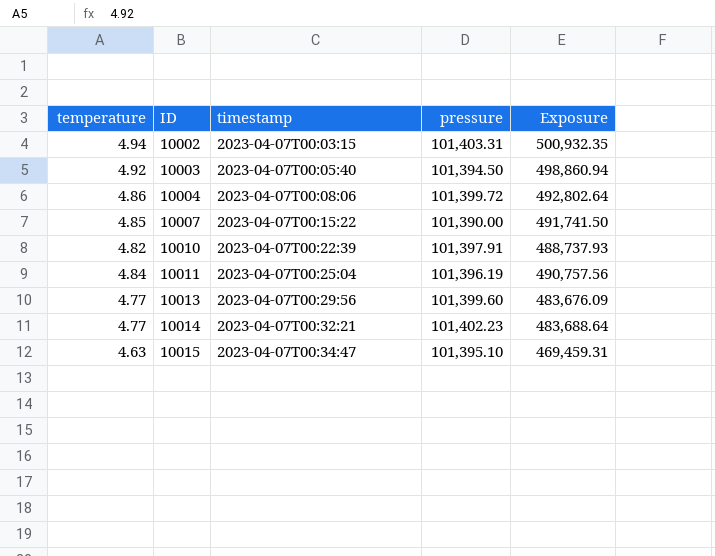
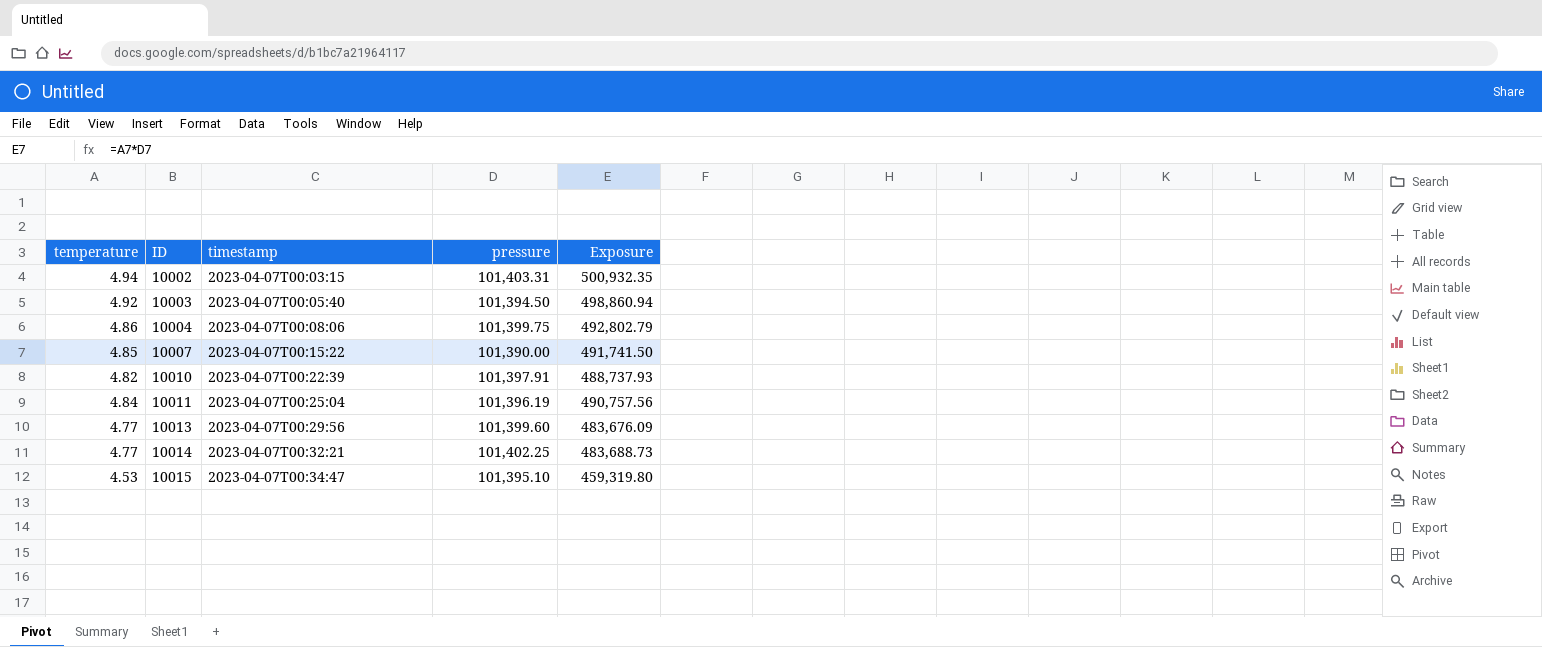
10004 | pressure: 101,399.72 -> 101,399.75
10004 | Exposure: 492,802.64 -> 492,802.79
10014 | pressure: 101,402.23 -> 101,402.25
10014 | Exposure: 483,688.64 -> 483,688.73
10015 | temperature: 4.63 -> 4.53
10015 | Exposure: 469,459.31 -> 459,319.80

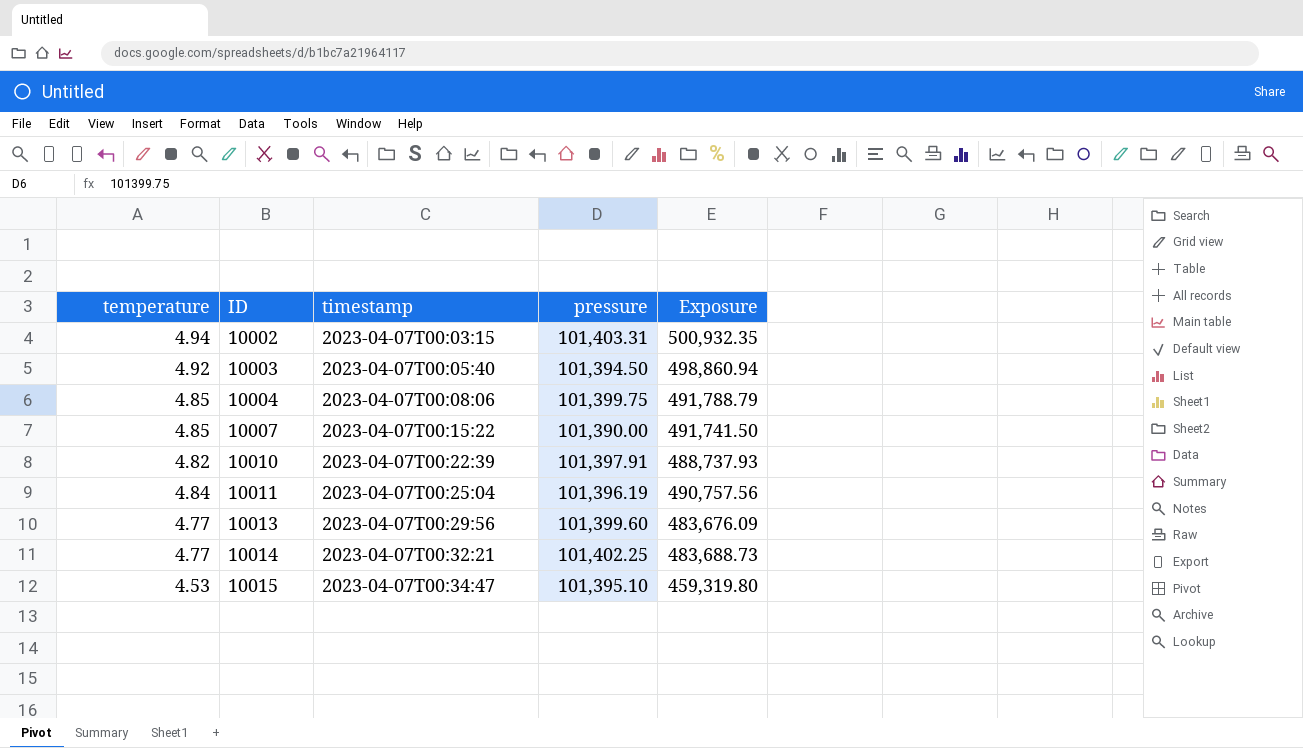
10004 | temperature: 4.86 -> 4.85
10004 | Exposure: 492,802.79 -> 491,788.79

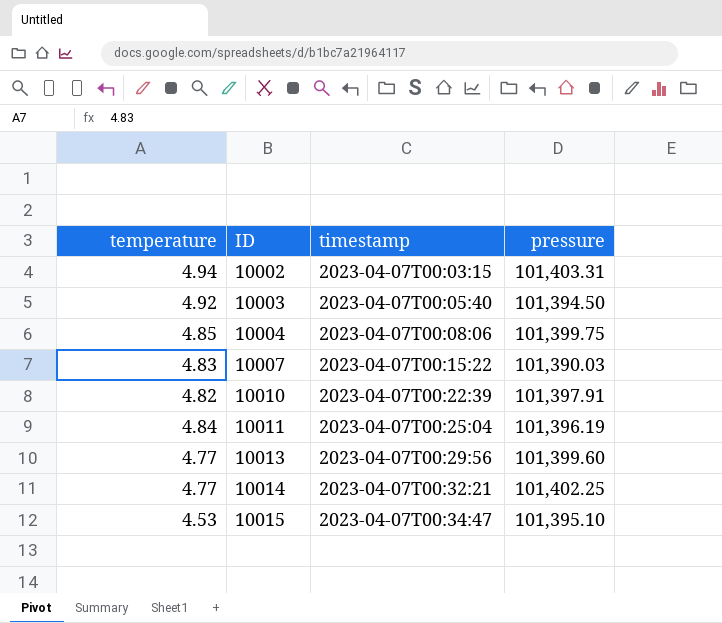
column Exposure | formula: [temperature] * [pressure] -> none
10007 | temperature: 4.85 -> 4.83
10007 | pressure: 101,390.00 -> 101,390.03

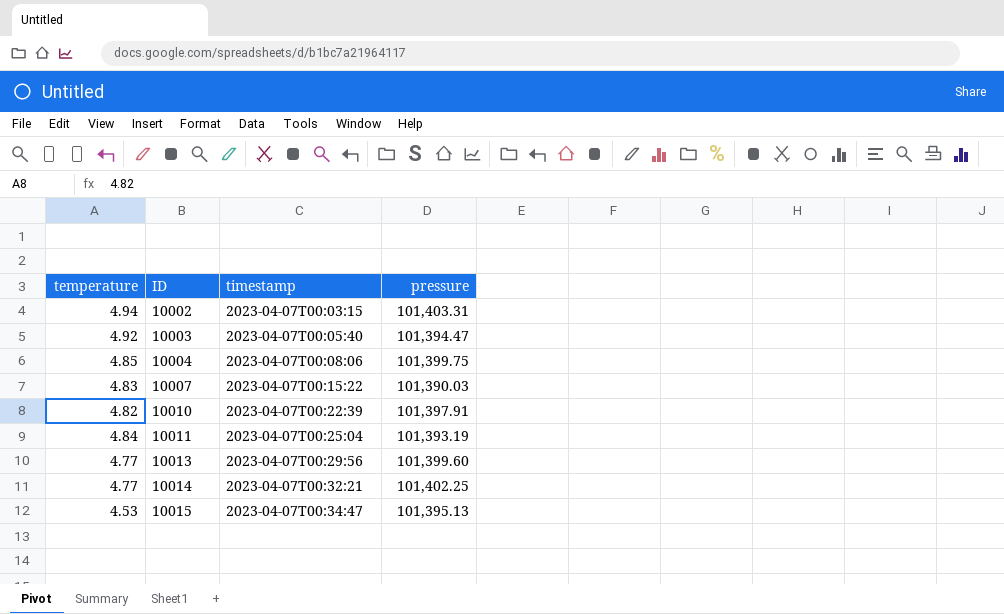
10003 | pressure: 101,394.50 -> 101,394.47
10011 | pressure: 101,396.19 -> 101,393.19
10015 | pressure: 101,395.10 -> 101,395.13

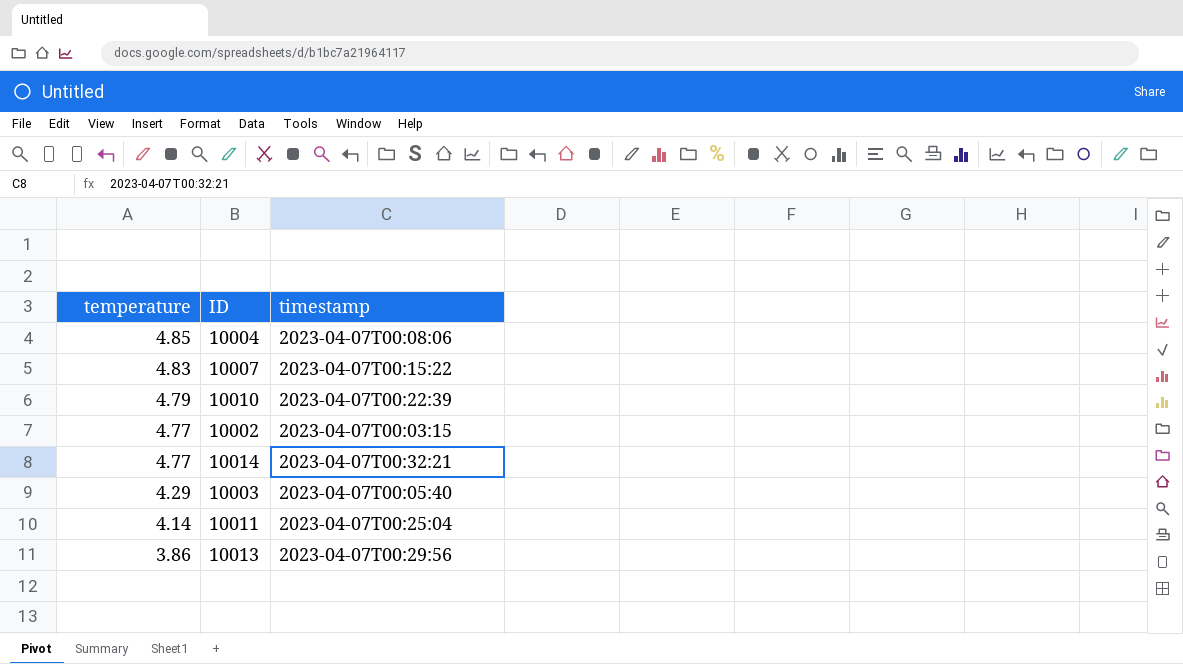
row order: ID ascending -> temperature descending
column pressure | position: 4 -> none
row 10015: 4.53 | 2023-04-07T00:34:47 | 101,395.13 -> none
10010 | temperature: 4.82 -> 4.79
10002 | temperature: 4.94 -> 4.77
10003 | temperature: 4.92 -> 4.29
10011 | temperature: 4.84 -> 4.14
10013 | temperature: 4.77 -> 3.86

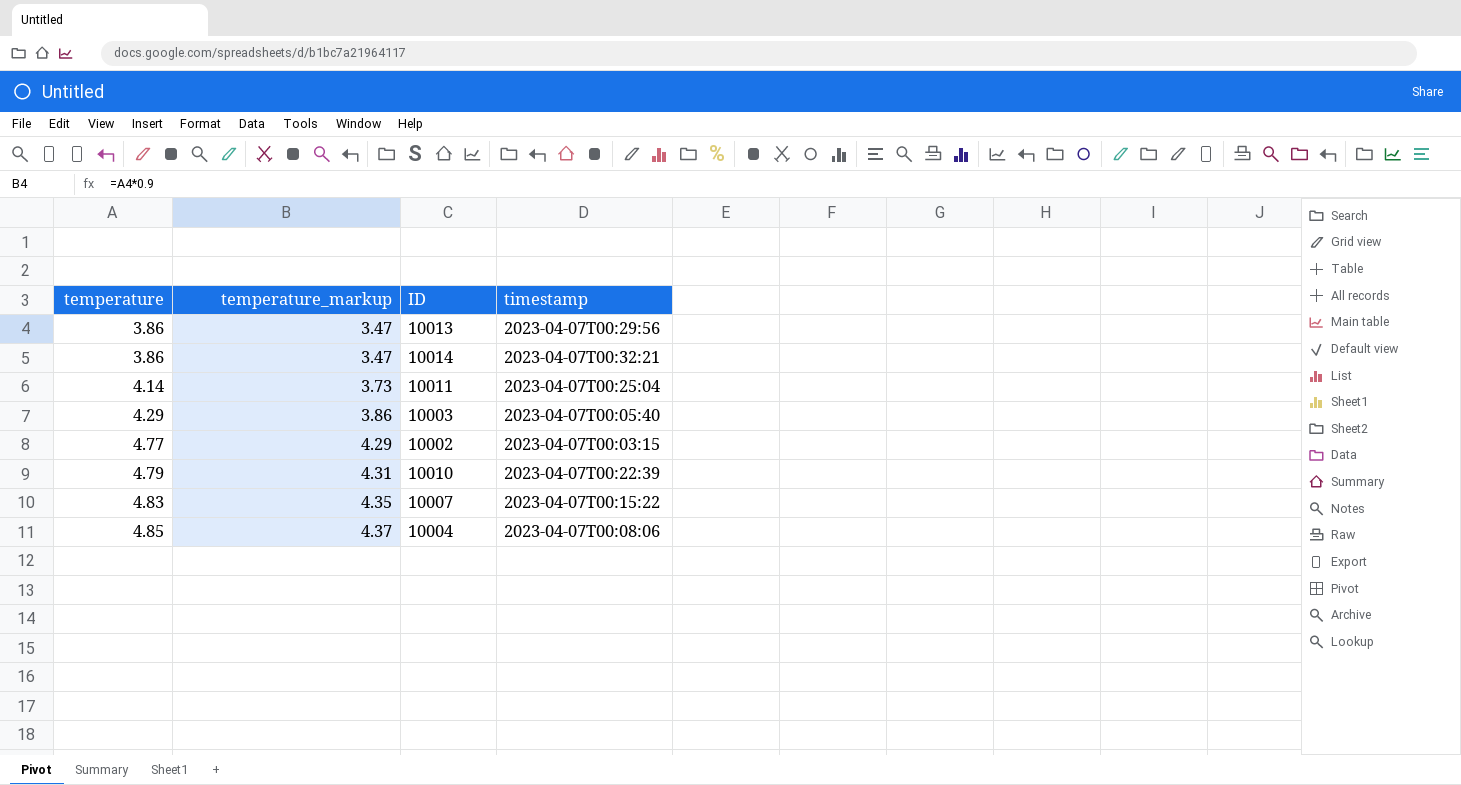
row order: temperature descending -> temperature ascending
column temperature_markup | formula: none -> [temperature] * 0.9
10014 | temperature: 4.77 -> 3.86

